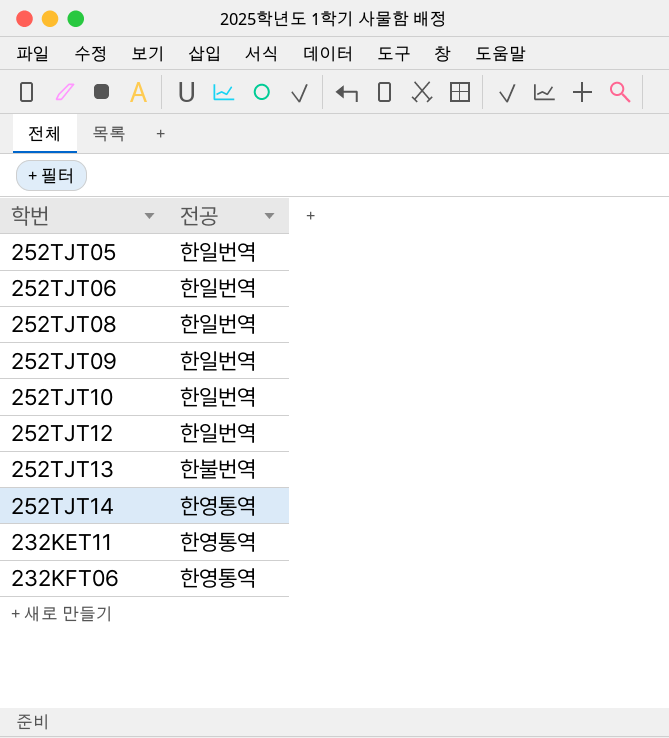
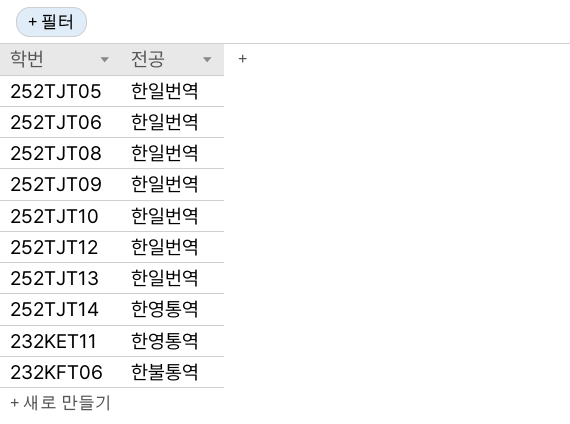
252TJT13 | 전공: 한불번역 -> 한일번역
232KFT06 | 전공: 한영통역 -> 한불통역

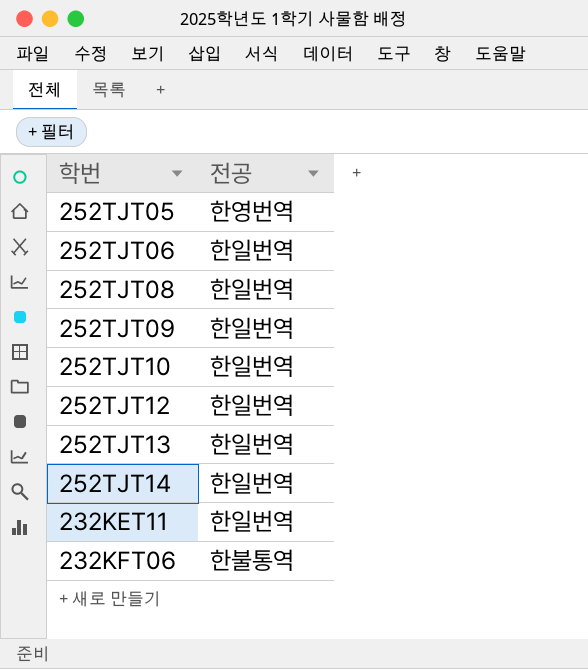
252TJT05 | 전공: 한일번역 -> 한영번역
252TJT14 | 전공: 한영통역 -> 한일번역
232KET11 | 전공: 한영통역 -> 한일번역

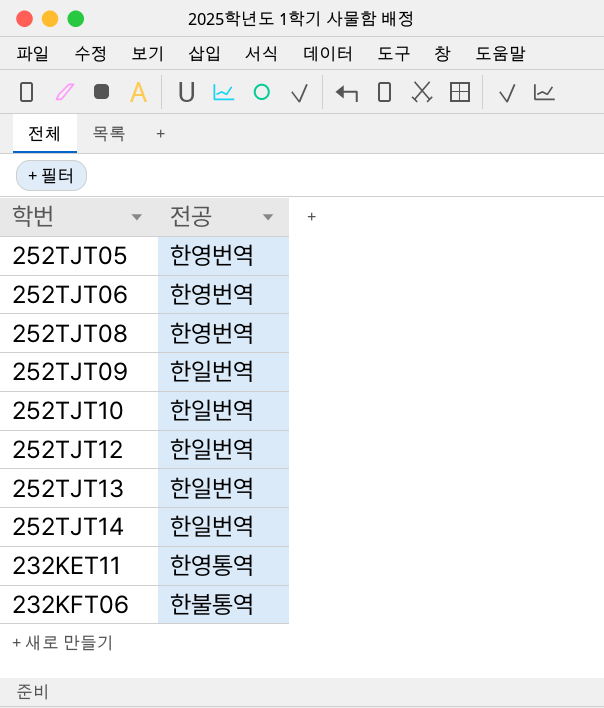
252TJT06 | 전공: 한일번역 -> 한영번역
252TJT08 | 전공: 한일번역 -> 한영번역
232KET11 | 전공: 한일번역 -> 한영통역

